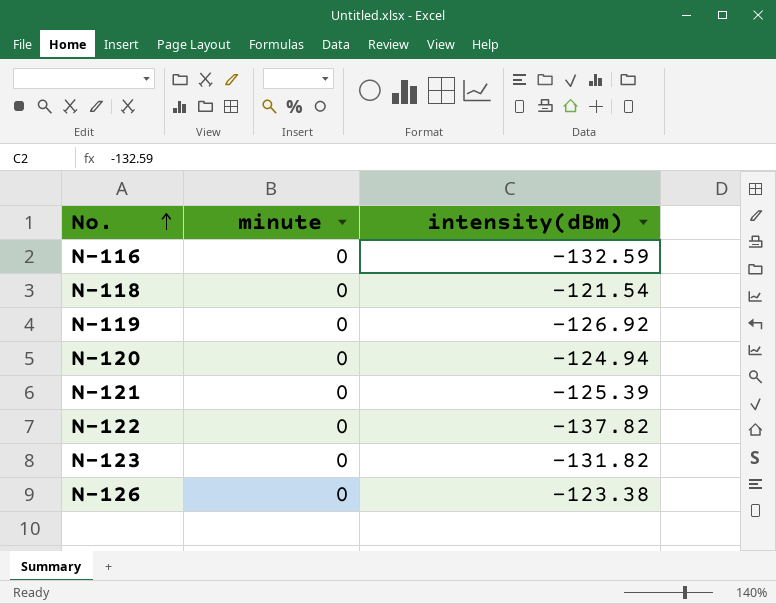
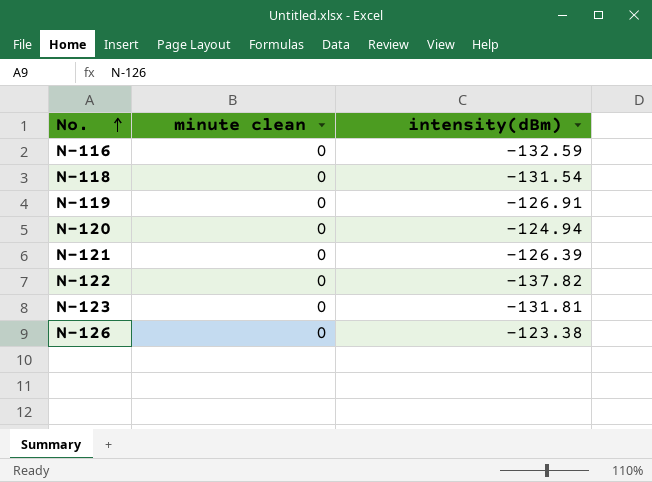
column name: minute -> minute clean
N-118 | intensity(dBm): -121.54 -> -131.54
N-119 | intensity(dBm): -126.92 -> -126.91
N-121 | intensity(dBm): -125.39 -> -126.39
N-123 | intensity(dBm): -131.82 -> -131.81

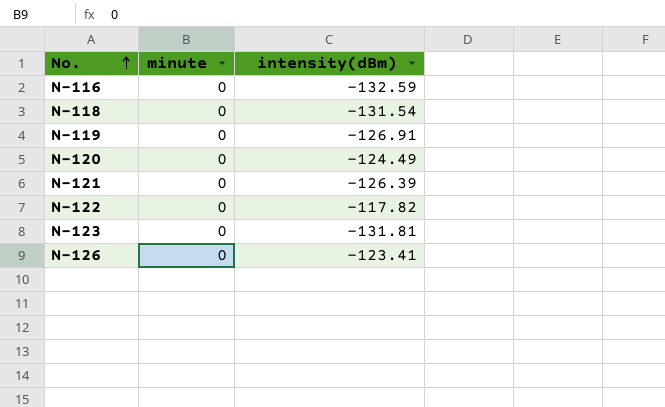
column name: minute clean -> minute
N-120 | intensity(dBm): -124.94 -> -124.49
N-122 | intensity(dBm): -137.82 -> -117.82
N-126 | intensity(dBm): -123.38 -> -123.41

